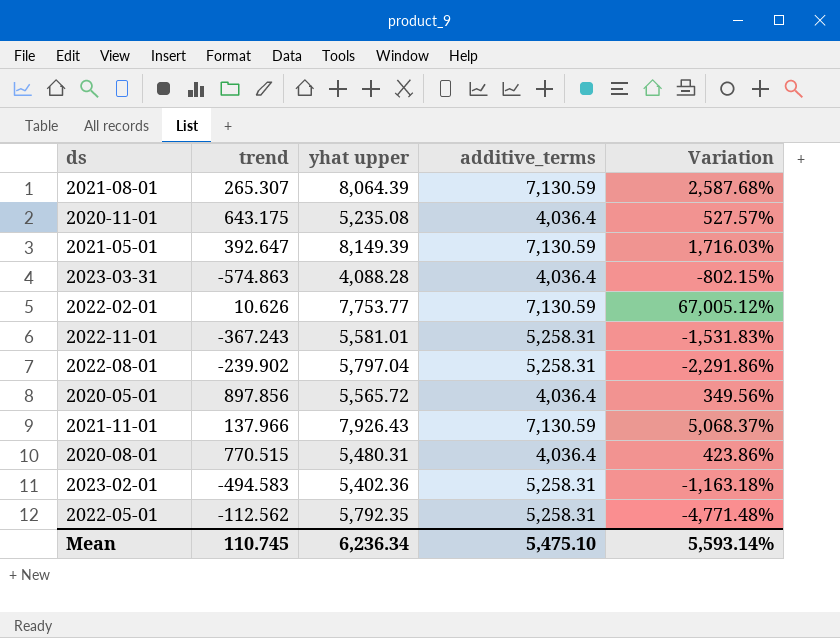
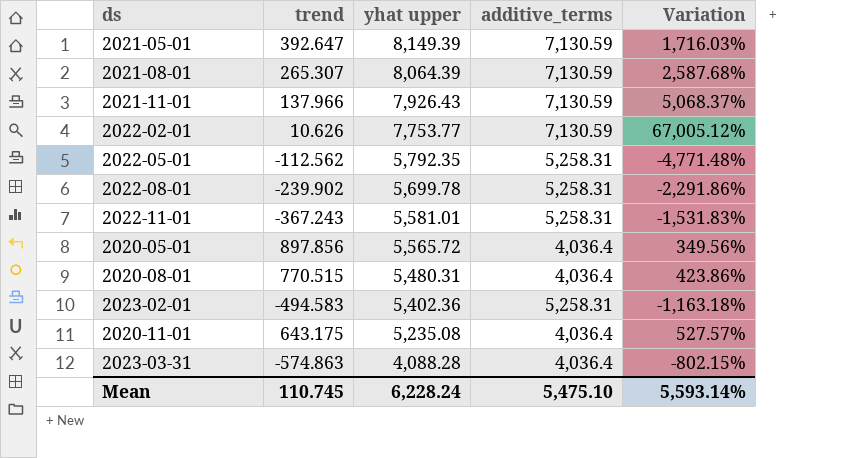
row order: none -> yhat upper descending
2022-08-01 | yhat upper: 5,797.04 -> 5,699.78
Mean | yhat upper: 6,236.34 -> 6,228.24

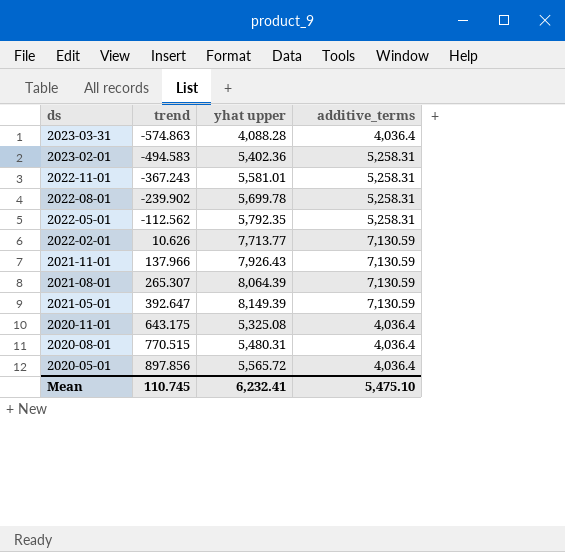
row order: yhat upper descending -> ds descending
column Variation | formula: ([additive_terms] - [trend]) / [trend] -> none
2022-02-01 | yhat upper: 7,753.77 -> 7,713.77
2020-11-01 | yhat upper: 5,235.08 -> 5,325.08
Mean | yhat upper: 6,228.24 -> 6,232.41

